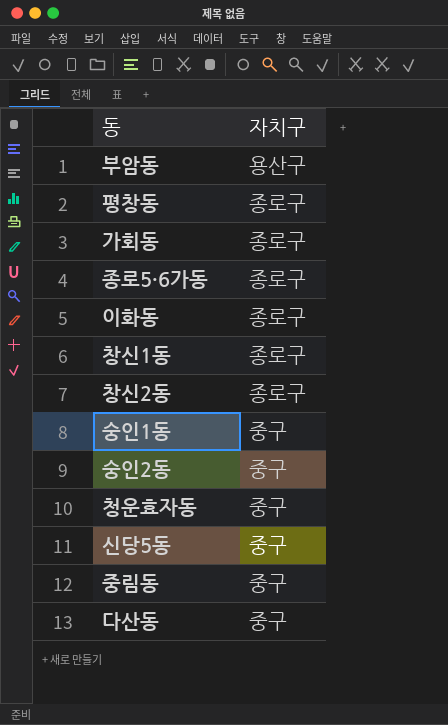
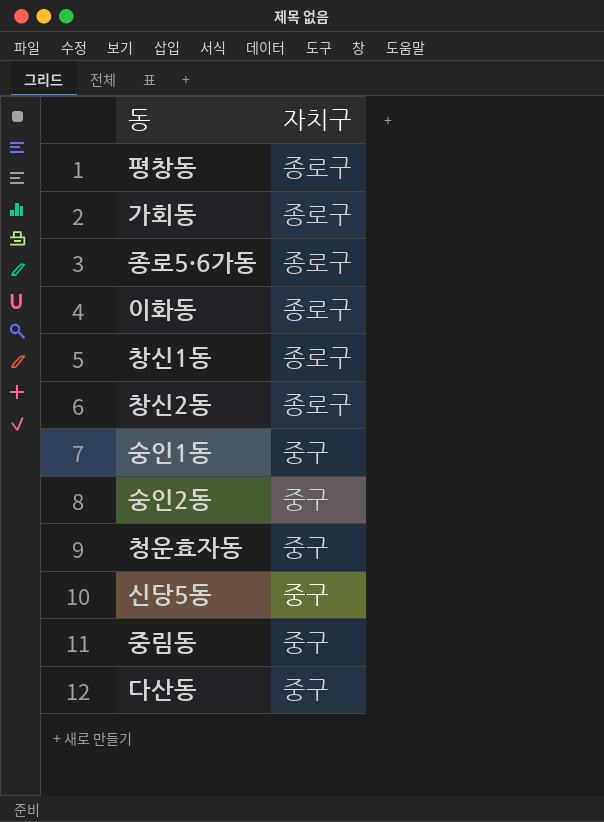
row 부암동: 용산구 -> none

